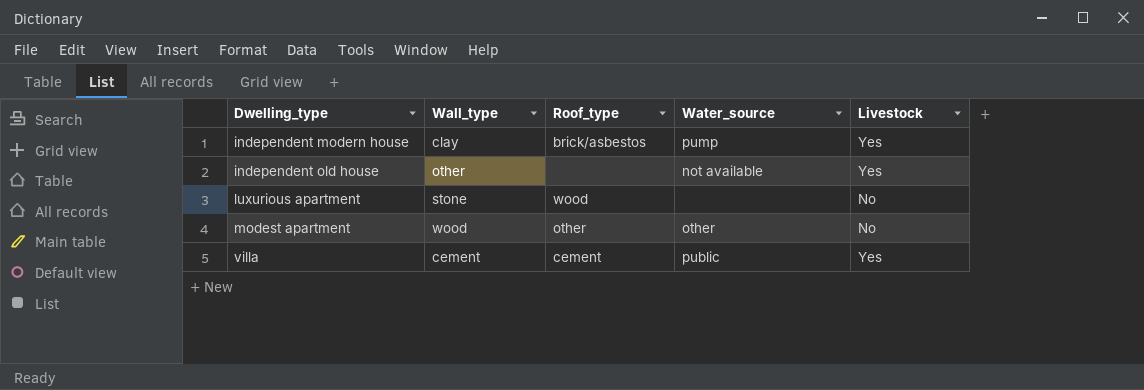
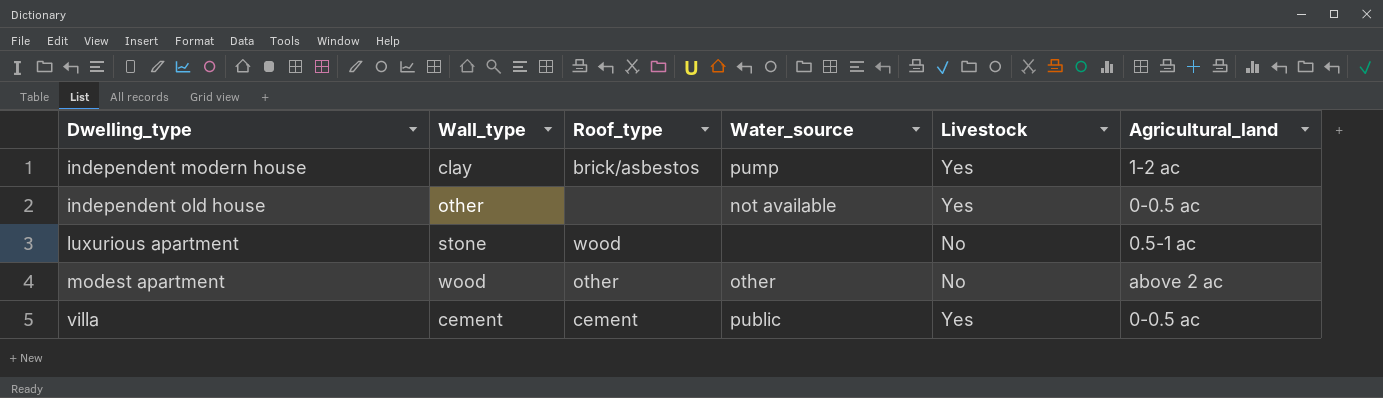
column Agricultural_land | position: none -> 6

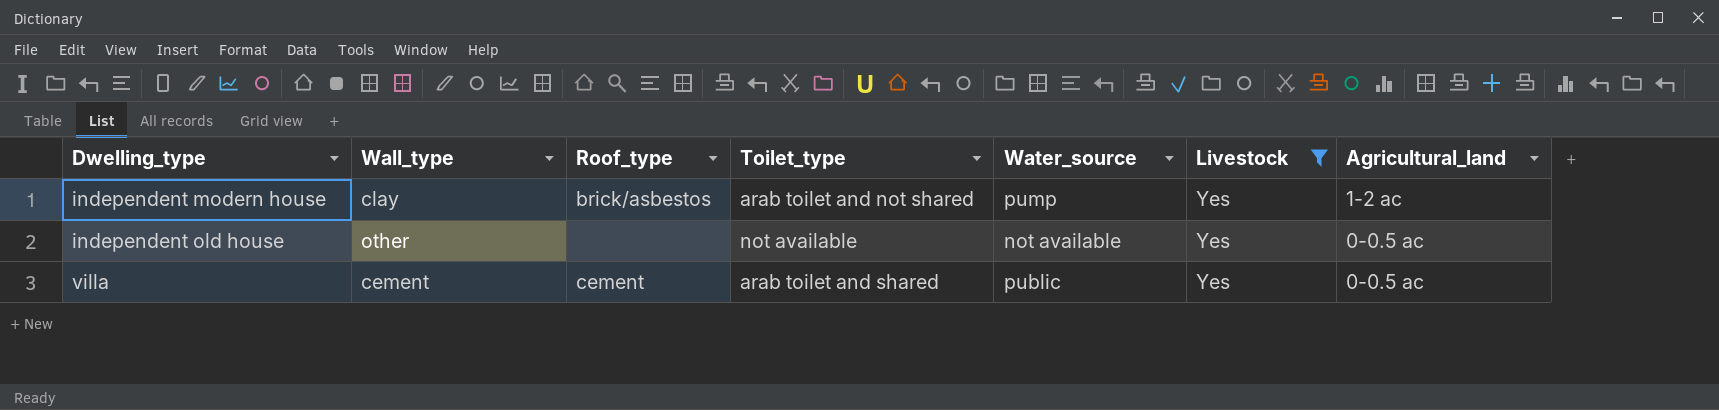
filter: none -> Livestock = Yes
column Toilet_type | position: none -> 4

